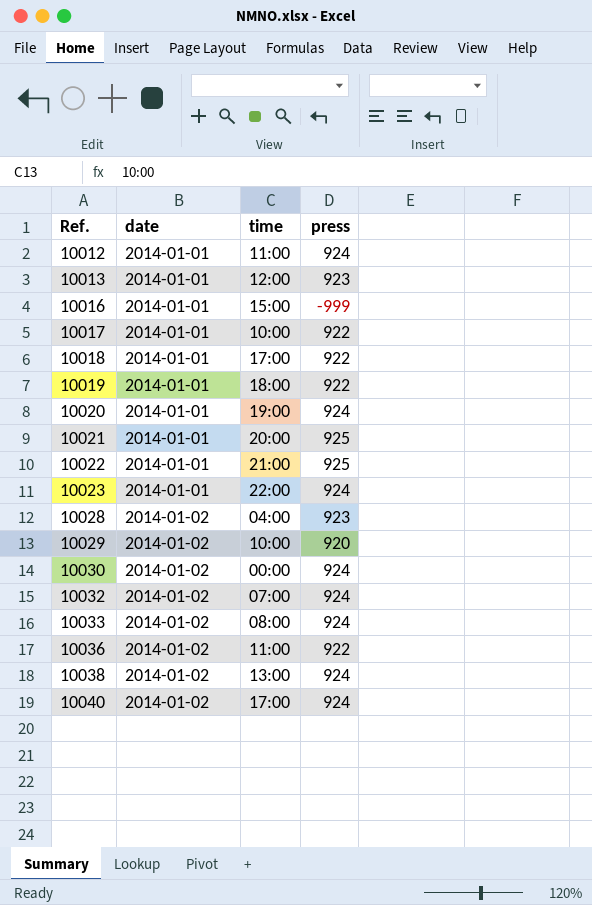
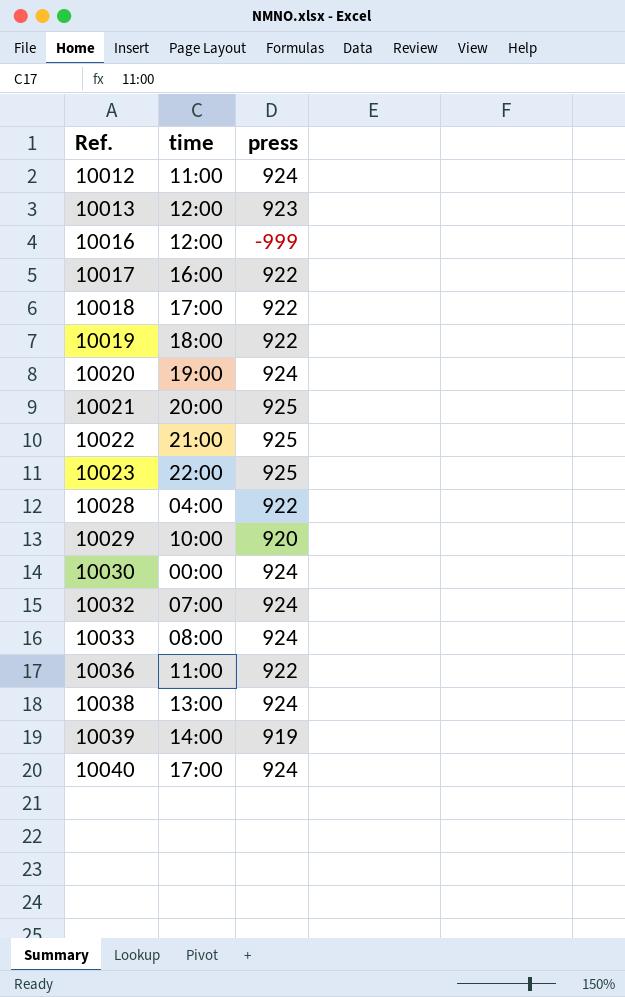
column date | position: 2 -> none
10016 | time: 15:00 -> 12:00
10017 | time: 10:00 -> 16:00
10023 | press: 924 -> 925
10028 | press: 923 -> 922
row 10039: none -> 14:00 | 919

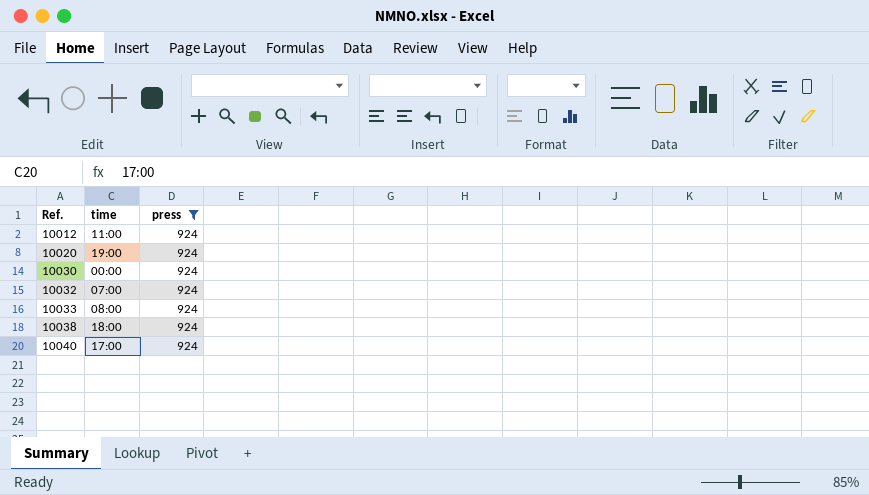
filter: none -> press = 924
10038 | time: 13:00 -> 18:00

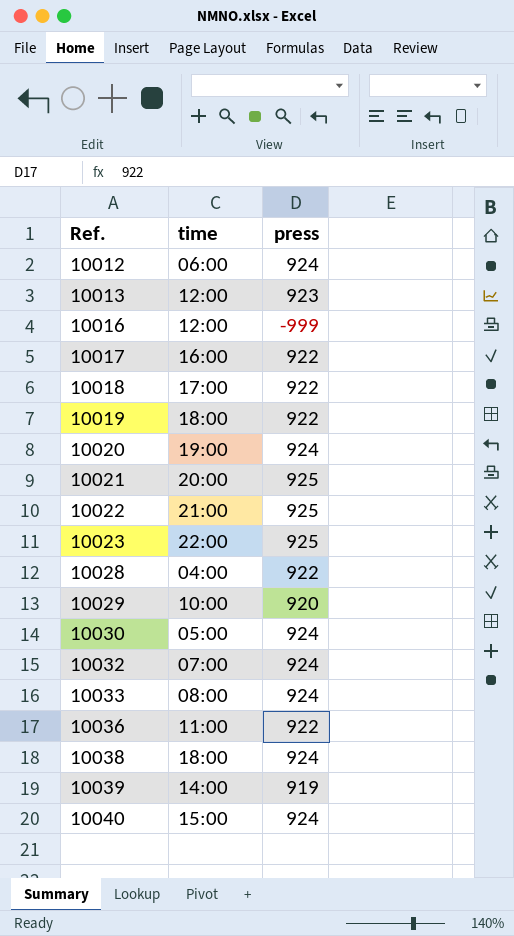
filter: press = 924 -> none
10012 | time: 11:00 -> 06:00
10030 | time: 00:00 -> 05:00
10040 | time: 17:00 -> 15:00

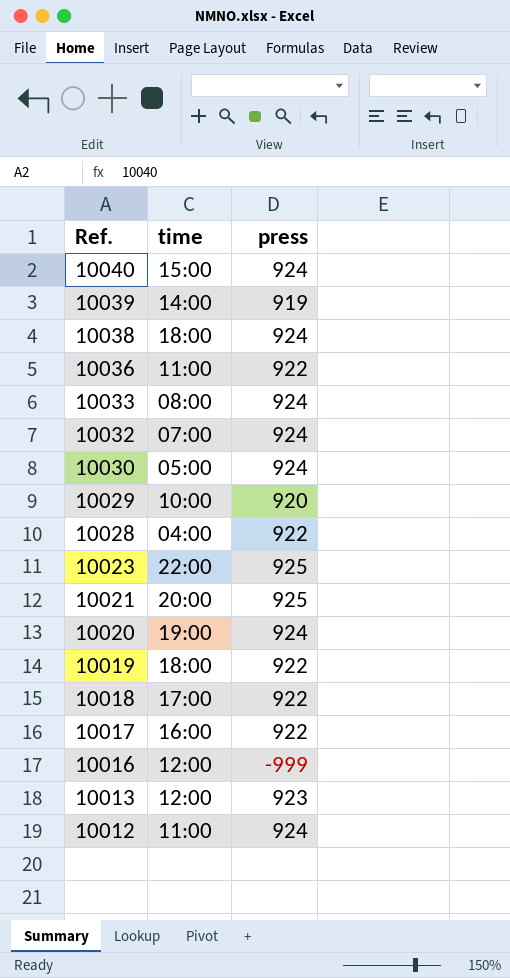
row order: Ref. ascending -> Ref. descending
row 10022: 21:00 | 925 -> none
10012 | time: 06:00 -> 11:00

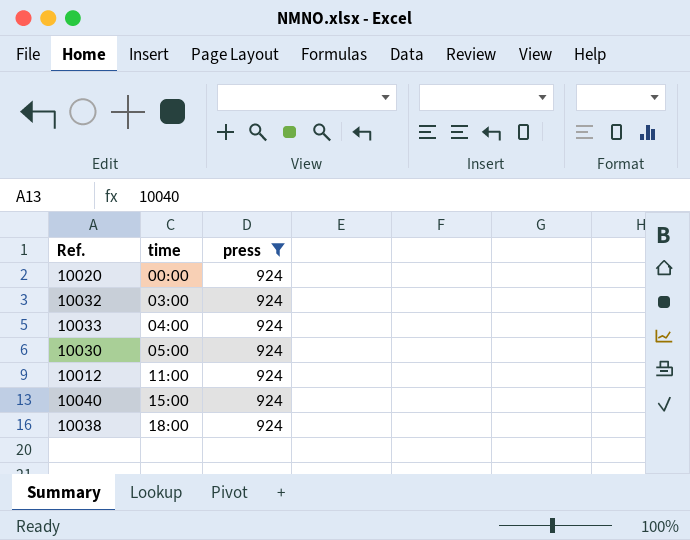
filter: none -> press = 924
row order: Ref. descending -> time ascending
10020 | time: 19:00 -> 00:00
10032 | time: 07:00 -> 03:00
10033 | time: 08:00 -> 04:00

